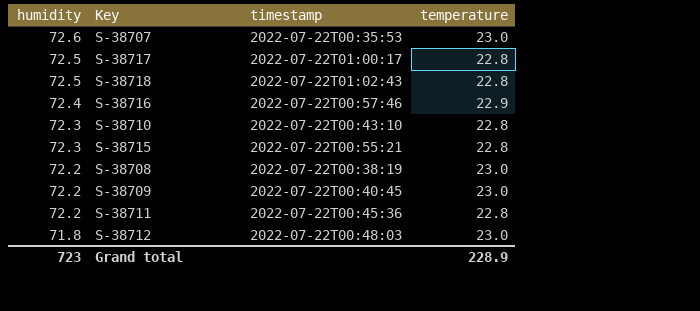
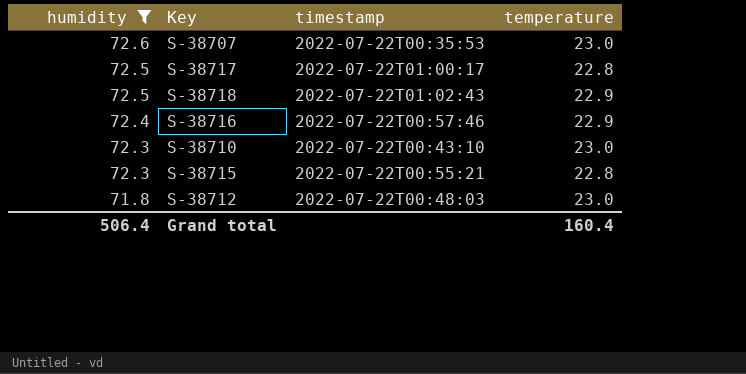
filter: none -> humidity != 72.2
S-38718 | temperature: 22.8 -> 22.9
S-38710 | temperature: 22.8 -> 23.0
Grand total | humidity: 723 -> 506.4
Grand total | temperature: 228.9 -> 160.4

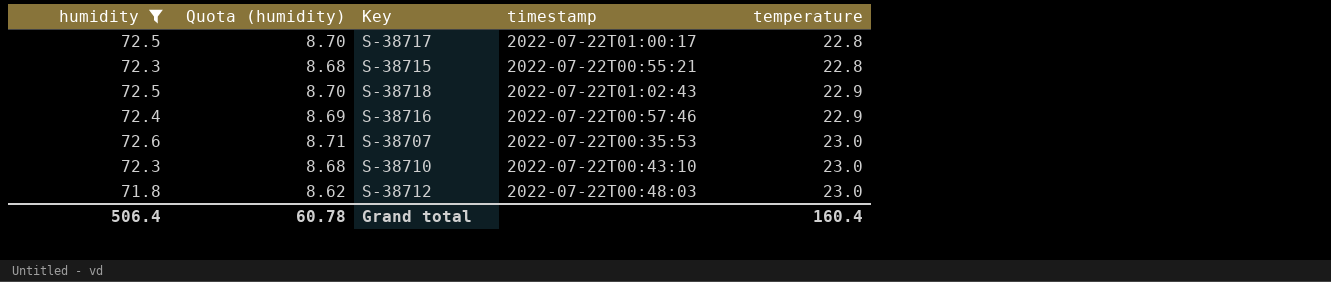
row order: humidity descending -> temperature ascending
column Quota (humidity) | formula: none -> [humidity] * 0.12

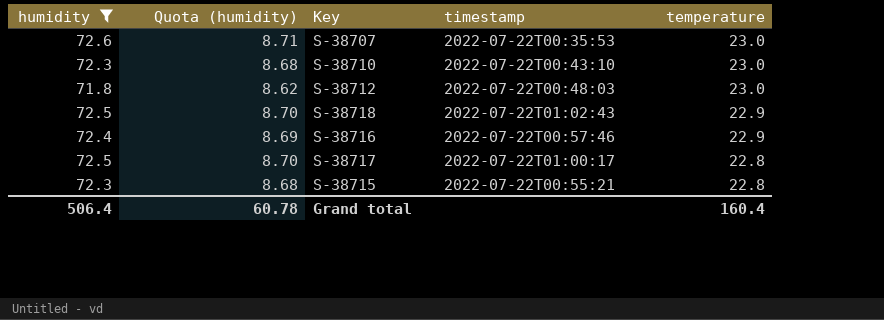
row order: temperature ascending -> temperature descending

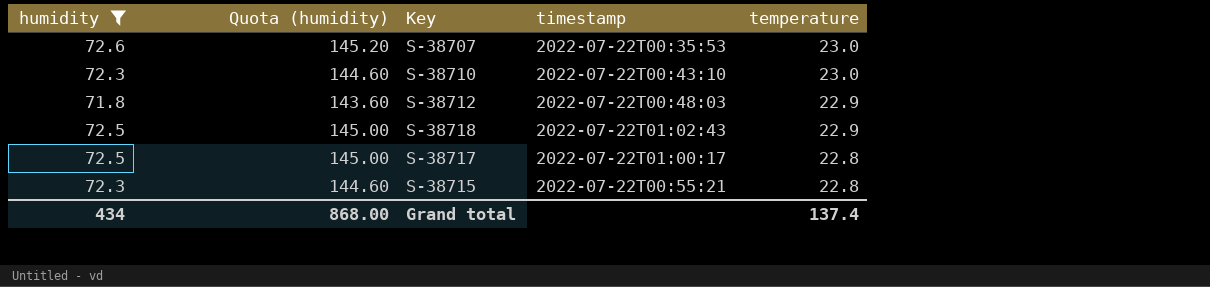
column Quota (humidity) | formula: [humidity] * 0.12 -> [humidity] * 2
row S-38716: 72.4 | 8.69 | 2022-07-22T00:57:46 | 22.9 -> none
S-38712 | temperature: 23.0 -> 22.9
Grand total | humidity: 506.4 -> 434
Grand total | Quota (humidity): 60.78 -> 868.00
Grand total | temperature: 160.4 -> 137.4

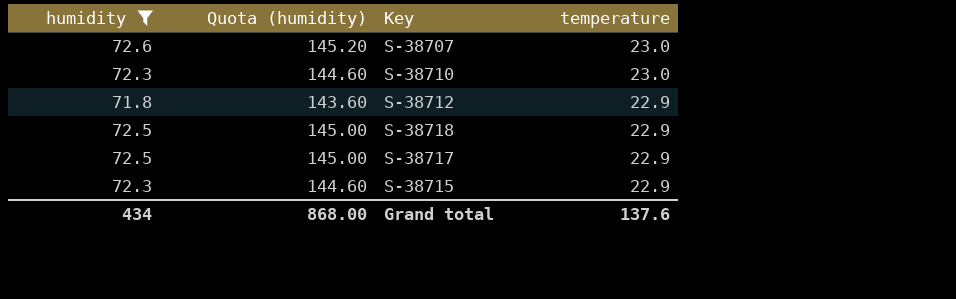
column timestamp | position: 4 -> none
S-38717 | temperature: 22.8 -> 22.9
S-38715 | temperature: 22.8 -> 22.9
Grand total | temperature: 137.4 -> 137.6

